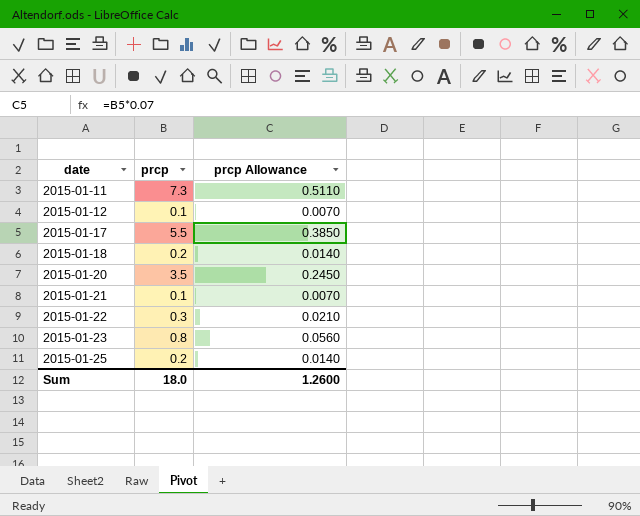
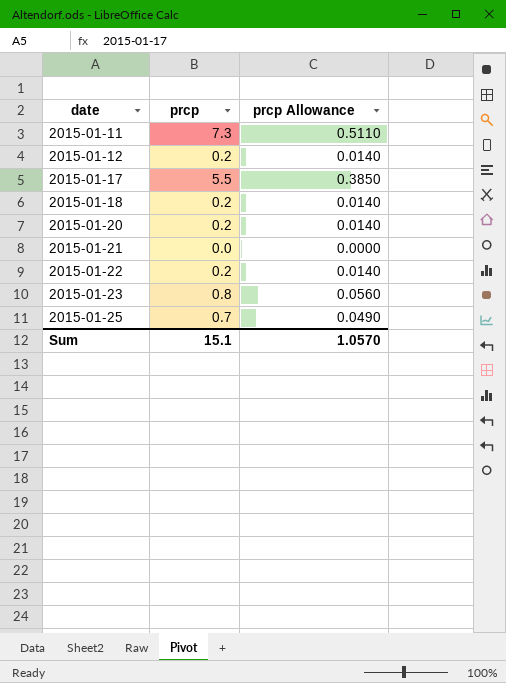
2015-01-12 | prcp: 0.1 -> 0.2
2015-01-12 | prcp Allowance: 0.0070 -> 0.0140
2015-01-20 | prcp: 3.5 -> 0.2
2015-01-20 | prcp Allowance: 0.2450 -> 0.0140
2015-01-21 | prcp: 0.1 -> 0.0
2015-01-21 | prcp Allowance: 0.0070 -> 0.0000
2015-01-22 | prcp: 0.3 -> 0.2
2015-01-22 | prcp Allowance: 0.0210 -> 0.0140
2015-01-25 | prcp: 0.2 -> 0.7
2015-01-25 | prcp Allowance: 0.0140 -> 0.0490
Sum | prcp: 18.0 -> 15.1
Sum | prcp Allowance: 1.2600 -> 1.0570

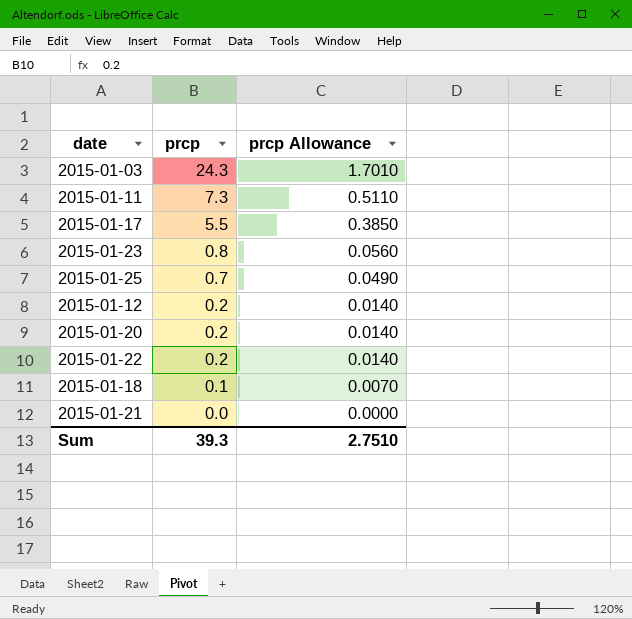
row order: date ascending -> prcp descending
row 2015-01-03: none -> 24.3 | 1.7010
2015-01-18 | prcp: 0.2 -> 0.1
2015-01-18 | prcp Allowance: 0.0140 -> 0.0070
Sum | prcp: 15.1 -> 39.3
Sum | prcp Allowance: 1.0570 -> 2.7510

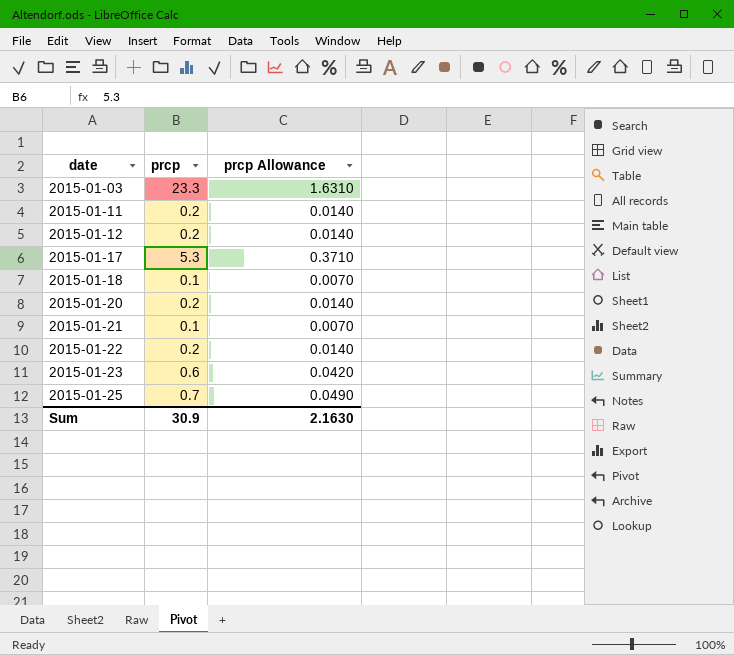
row order: prcp descending -> date ascending
2015-01-03 | prcp: 24.3 -> 23.3
2015-01-03 | prcp Allowance: 1.7010 -> 1.6310
2015-01-11 | prcp: 7.3 -> 0.2
2015-01-11 | prcp Allowance: 0.5110 -> 0.0140
2015-01-17 | prcp: 5.5 -> 5.3
2015-01-17 | prcp Allowance: 0.3850 -> 0.3710
2015-01-21 | prcp: 0.0 -> 0.1
2015-01-21 | prcp Allowance: 0.0000 -> 0.0070
2015-01-23 | prcp: 0.8 -> 0.6
2015-01-23 | prcp Allowance: 0.0560 -> 0.0420
Sum | prcp: 39.3 -> 30.9
Sum | prcp Allowance: 2.7510 -> 2.1630

